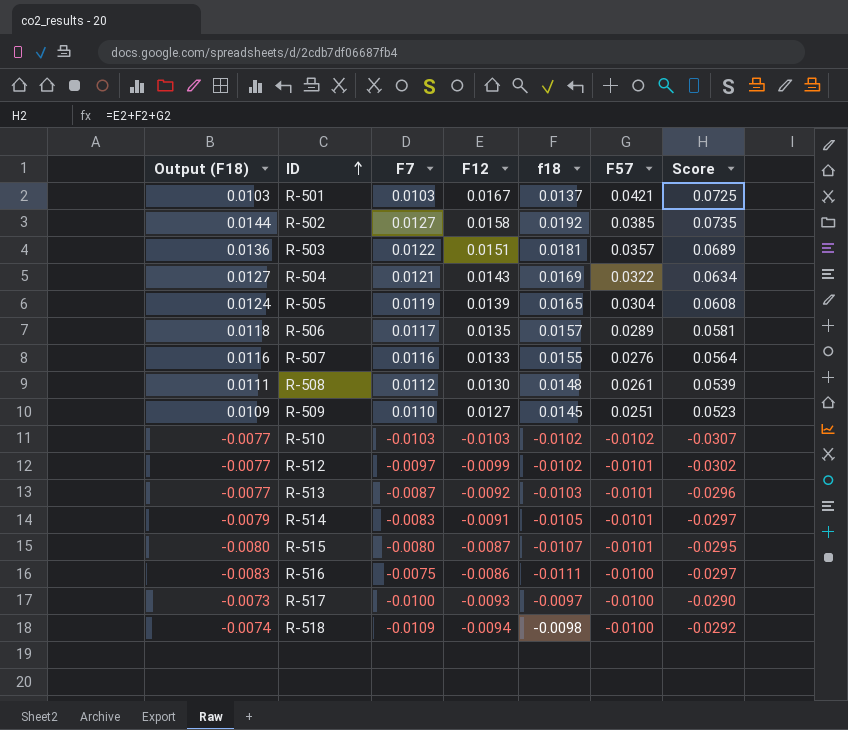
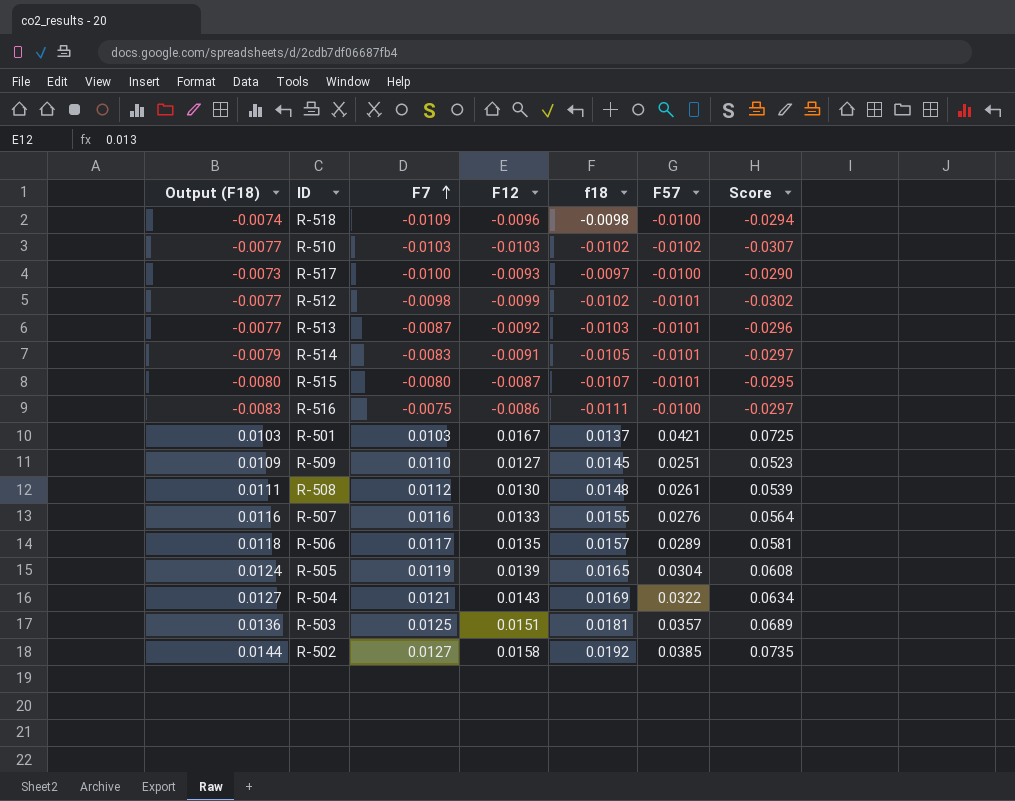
row order: ID ascending -> F7 ascending
R-518 | F12: -0.0094 -> -0.0096
R-518 | Score: -0.0292 -> -0.0294
R-512 | F7: -0.0097 -> -0.0098
R-503 | F7: 0.0122 -> 0.0125

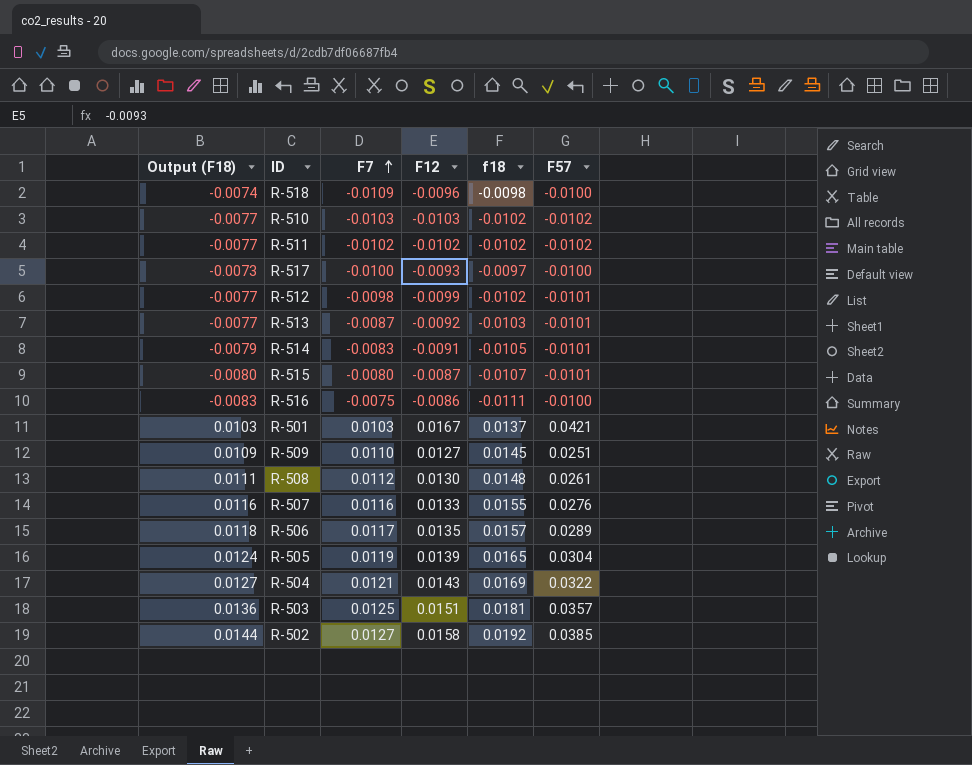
column Score | formula: [F12] + [f18] + [F57] -> none
row R-511: none -> -0.0077 | -0.0102 | -0.0102 | -0.0102 | -0.0102

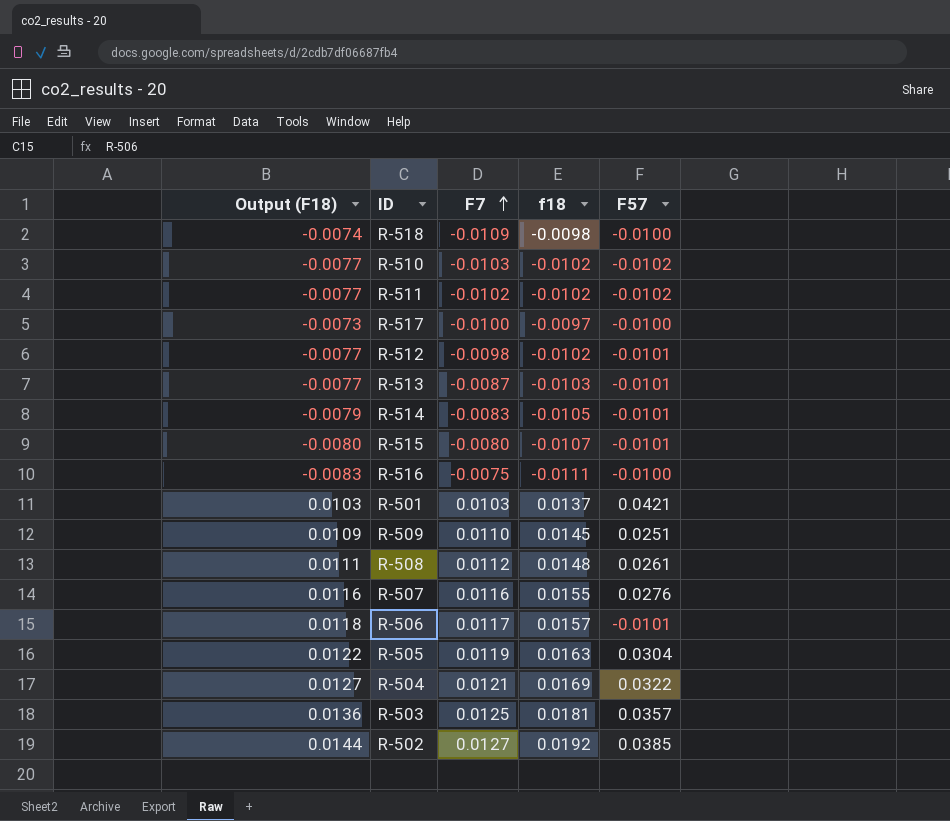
column F12 | position: 4 -> none
R-506 | F57: 0.0289 -> -0.0101
R-505 | Output (F18): 0.0124 -> 0.0122
R-505 | f18: 0.0165 -> 0.0163

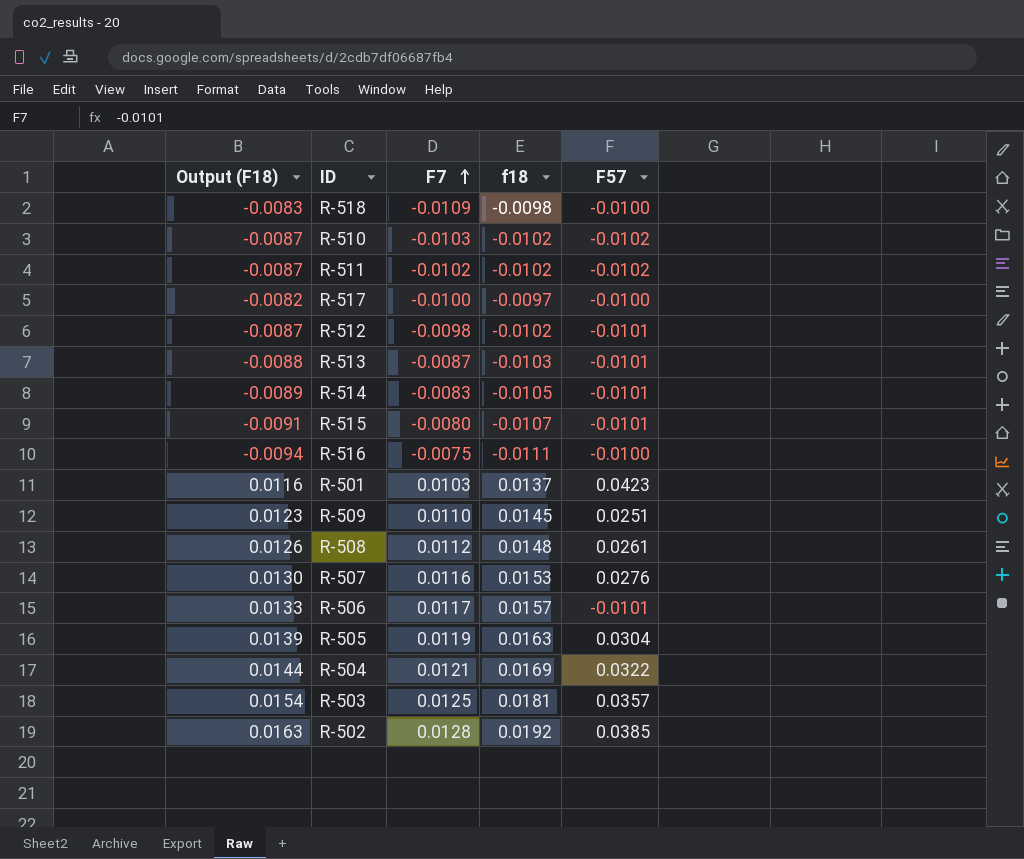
column Output (F18) | formula: [f18] * 0.75 -> [f18] * 0.85
R-501 | F57: 0.0421 -> 0.0423
R-507 | f18: 0.0155 -> 0.0153
R-502 | F7: 0.0127 -> 0.0128

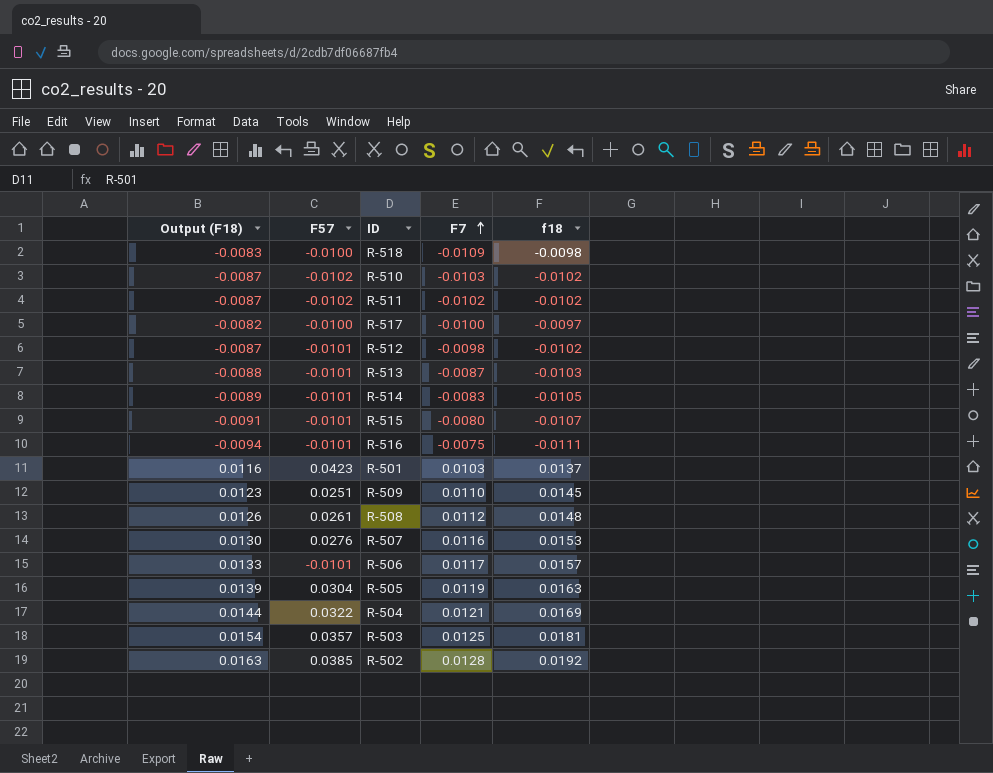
column F57 | position: 5 -> 2
R-516 | F57: -0.0100 -> -0.0101

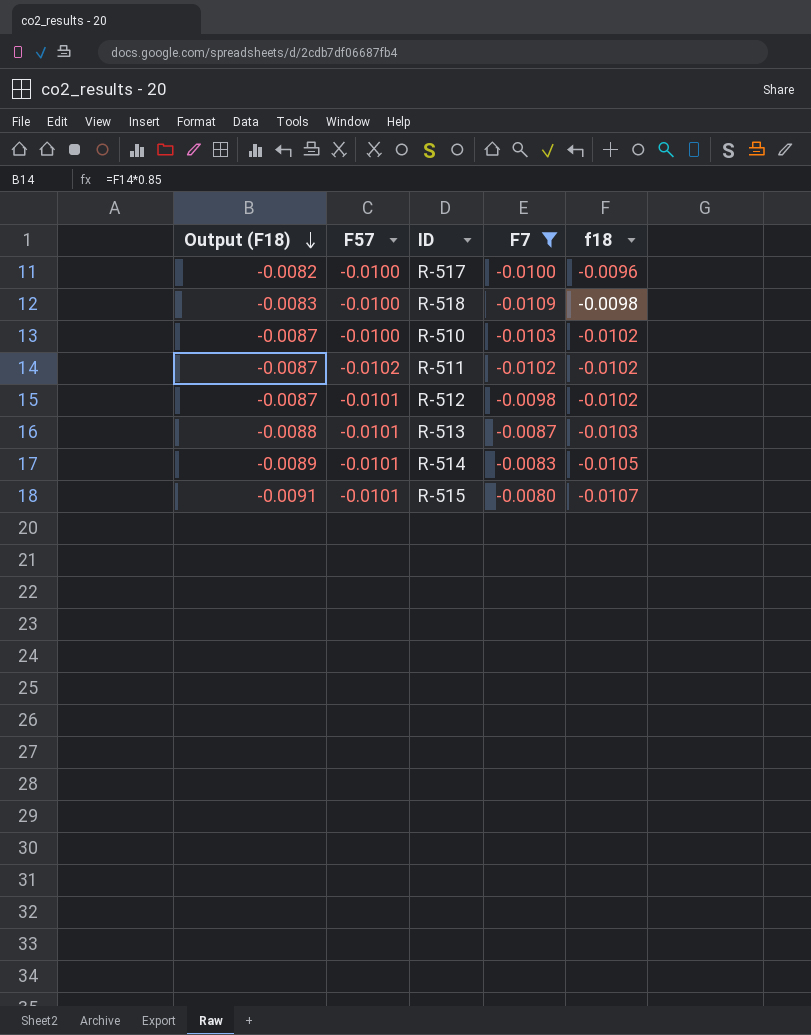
filter: none -> F7 <= -0.0080
row order: F7 ascending -> Output (F18) descending
R-517 | f18: -0.0097 -> -0.0096
R-510 | F57: -0.0102 -> -0.0100

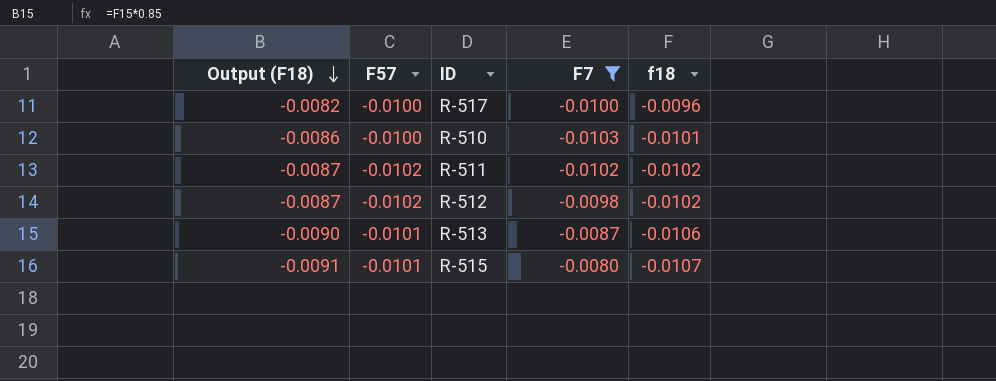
row R-518: -0.0083 | -0.0100 | -0.0109 | -0.0098 -> none
row R-514: -0.0089 | -0.0101 | -0.0083 | -0.0105 -> none
R-510 | Output (F18): -0.0087 -> -0.0086
R-510 | f18: -0.0102 -> -0.0101
R-512 | F57: -0.0101 -> -0.0102
R-513 | Output (F18): -0.0088 -> -0.0090
R-513 | f18: -0.0103 -> -0.0106

